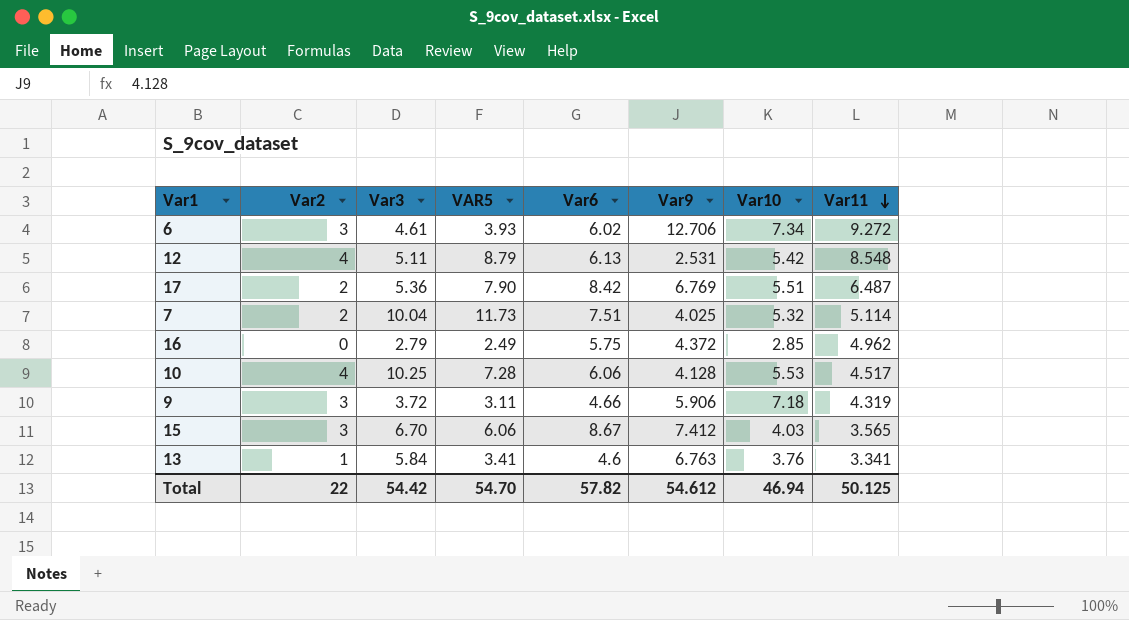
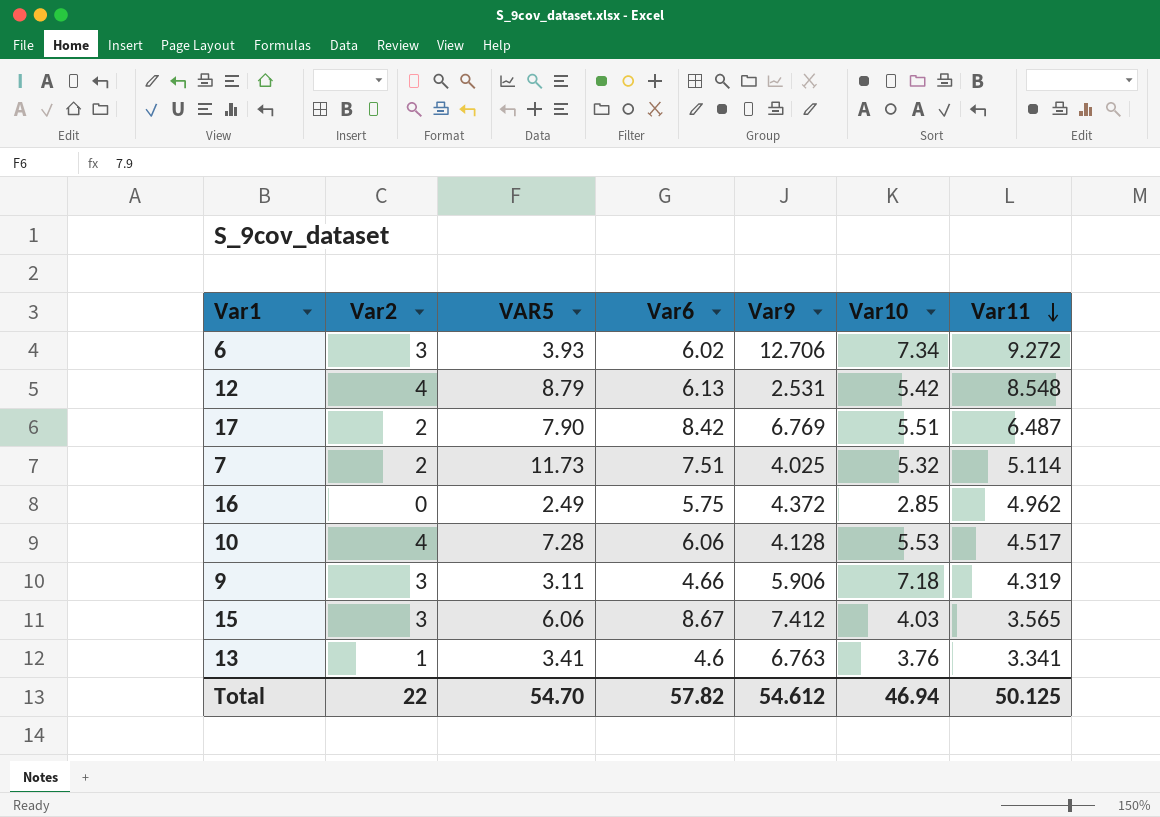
column Var3 | position: 3 -> none

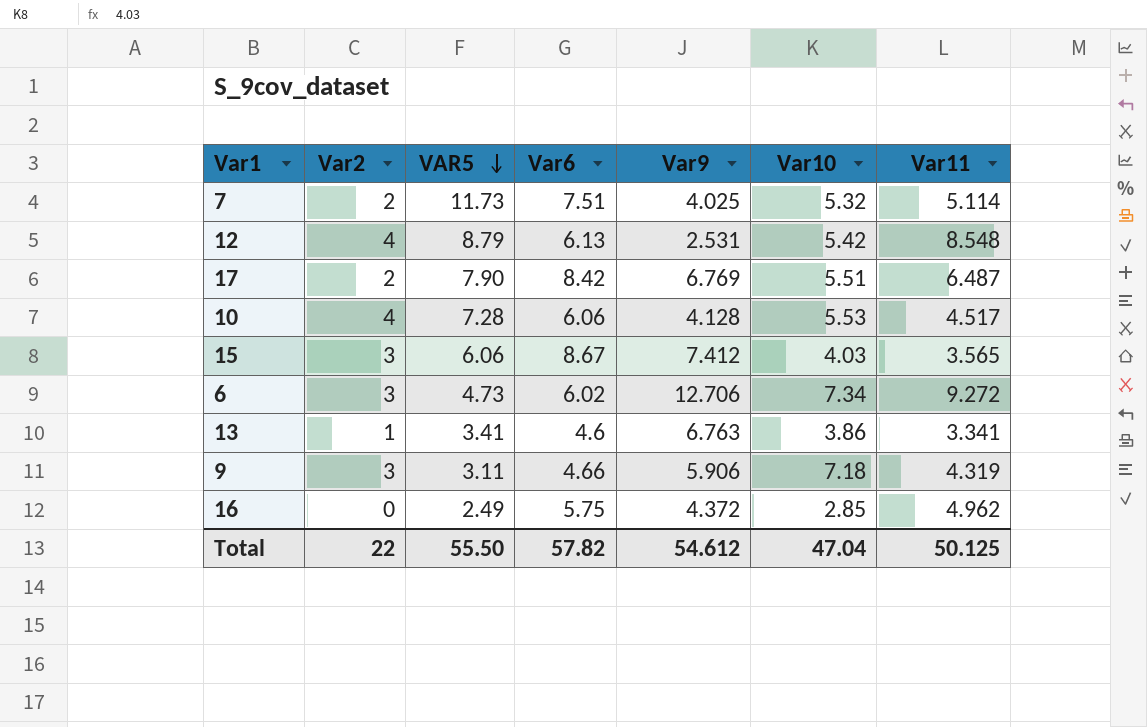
row order: Var11 descending -> VAR5 descending
6 | VAR5: 3.93 -> 4.73
13 | Var10: 3.76 -> 3.86
Total | VAR5: 54.70 -> 55.50
Total | Var10: 46.94 -> 47.04

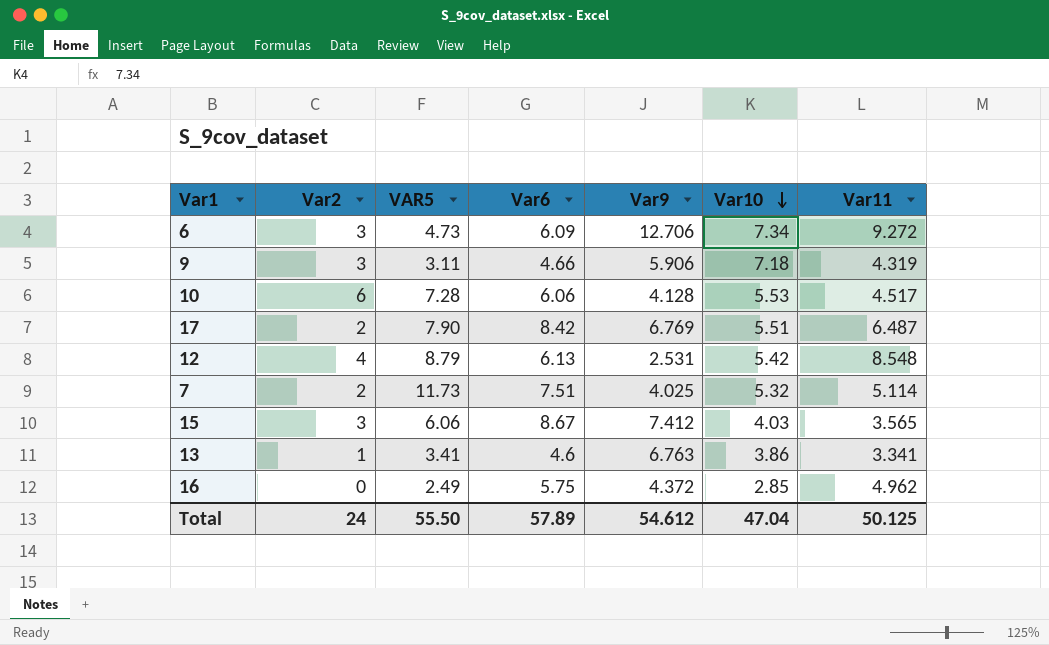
row order: VAR5 descending -> Var10 descending
6 | Var6: 6.02 -> 6.09
10 | Var2: 4 -> 6
Total | Var2: 22 -> 24
Total | Var6: 57.82 -> 57.89

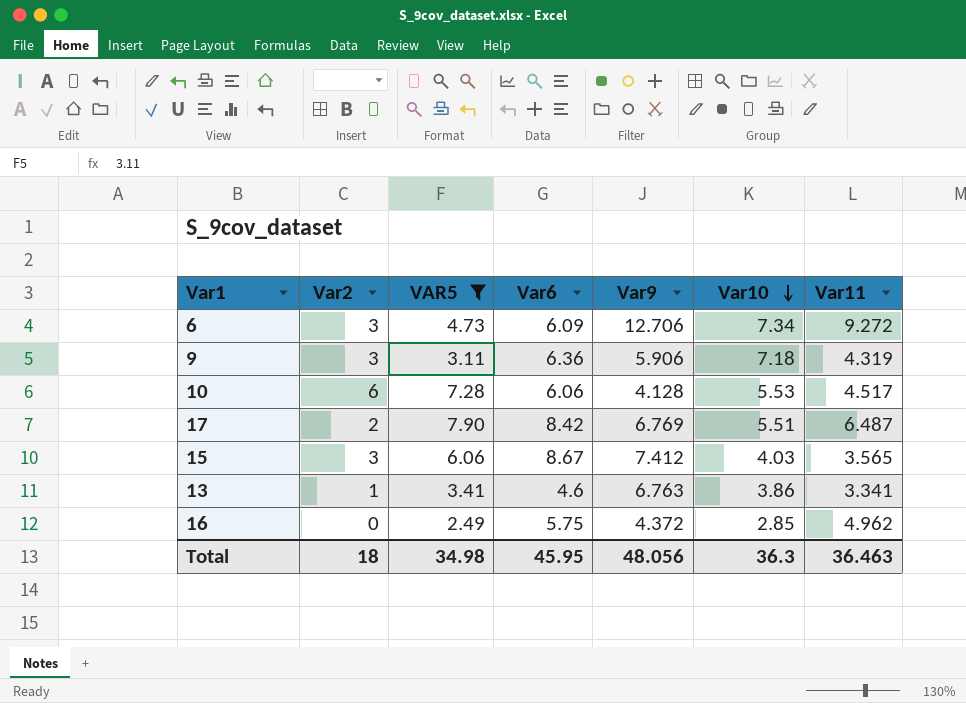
filter: none -> VAR5 <= 7.90
9 | Var6: 4.66 -> 6.36
Total | Var2: 24 -> 18
Total | VAR5: 55.50 -> 34.98
Total | Var6: 57.89 -> 45.95
Total | Var9: 54.612 -> 48.056
Total | Var10: 47.04 -> 36.3
Total | Var11: 50.125 -> 36.463

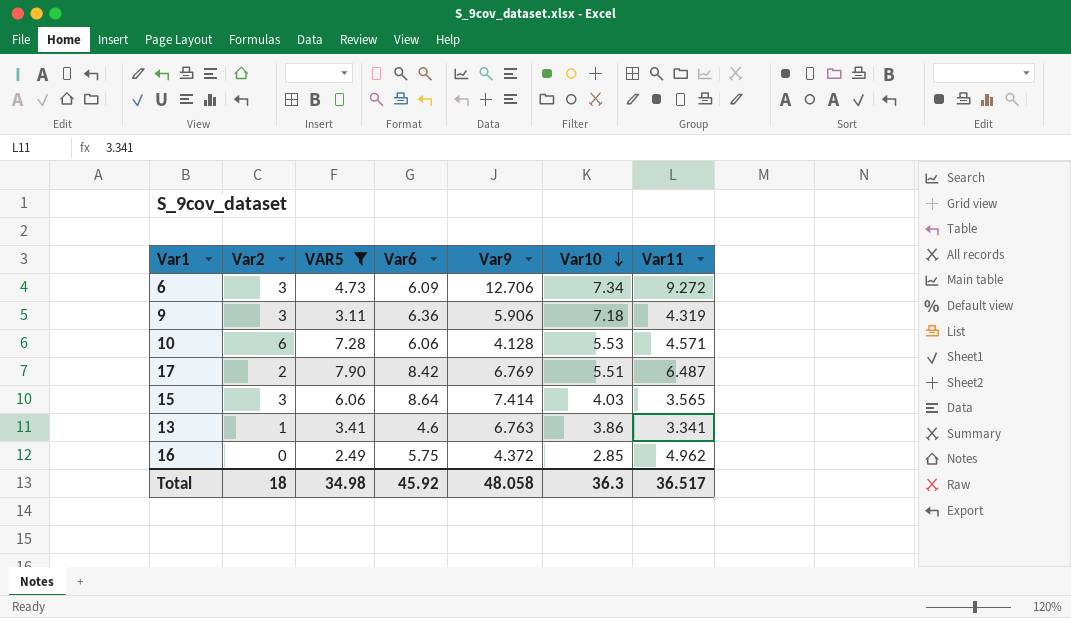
10 | Var11: 4.517 -> 4.571
15 | Var6: 8.67 -> 8.64
15 | Var9: 7.412 -> 7.414
Total | Var6: 45.95 -> 45.92
Total | Var9: 48.056 -> 48.058
Total | Var11: 36.463 -> 36.517

